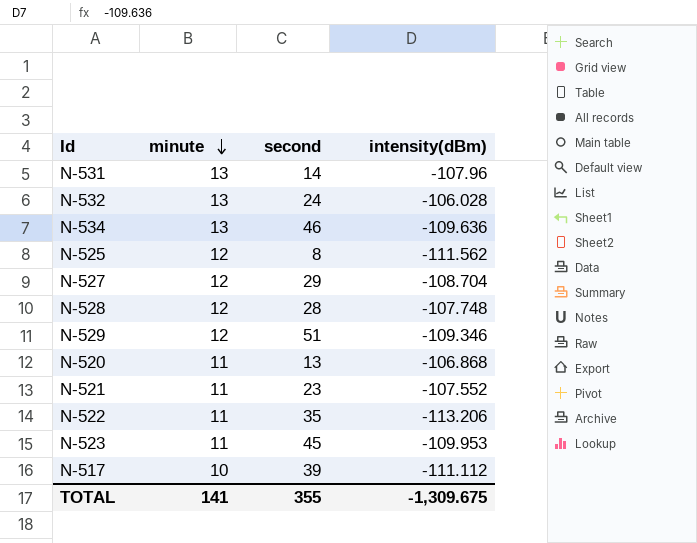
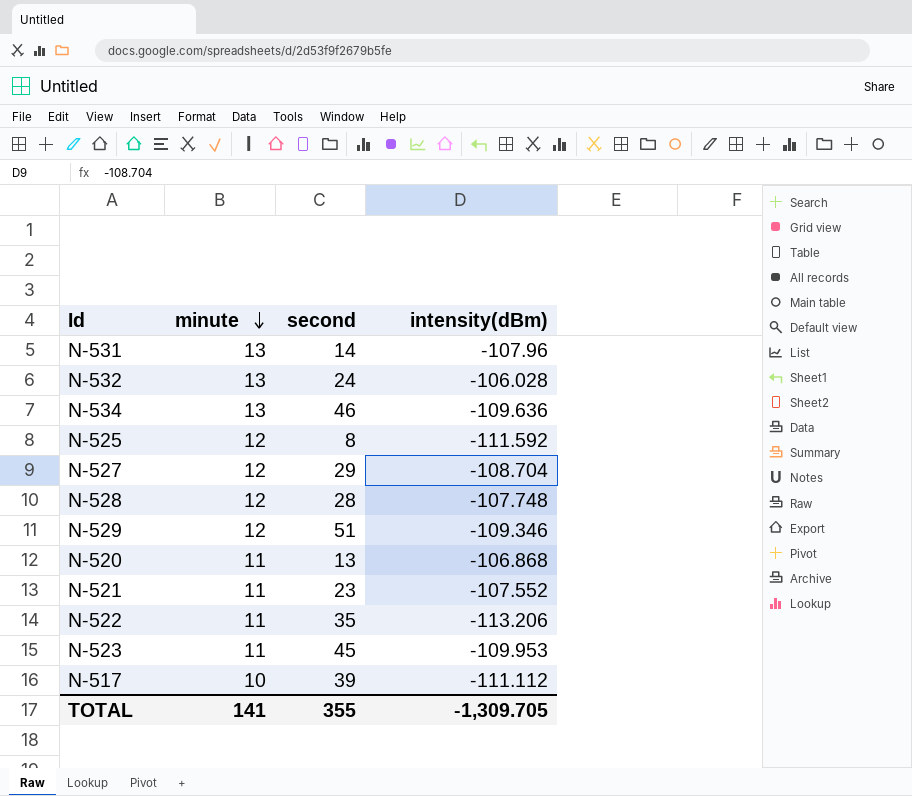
N-525 | intensity(dBm): -111.562 -> -111.592
TOTAL | intensity(dBm): -1,309.675 -> -1,309.705

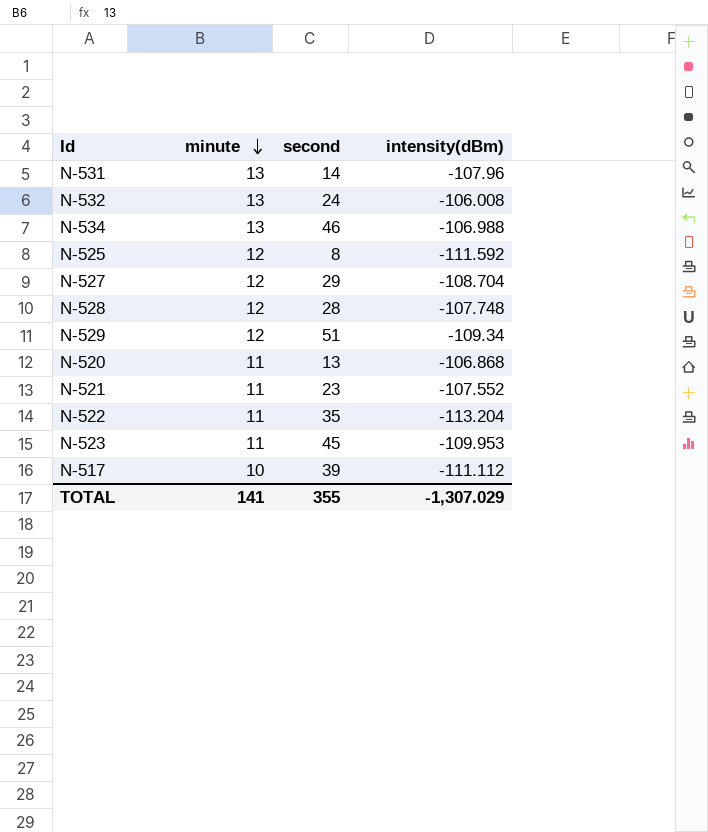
N-532 | intensity(dBm): -106.028 -> -106.008
N-534 | intensity(dBm): -109.636 -> -106.988
N-529 | intensity(dBm): -109.346 -> -109.34
N-522 | intensity(dBm): -113.206 -> -113.204
TOTAL | intensity(dBm): -1,309.705 -> -1,307.029

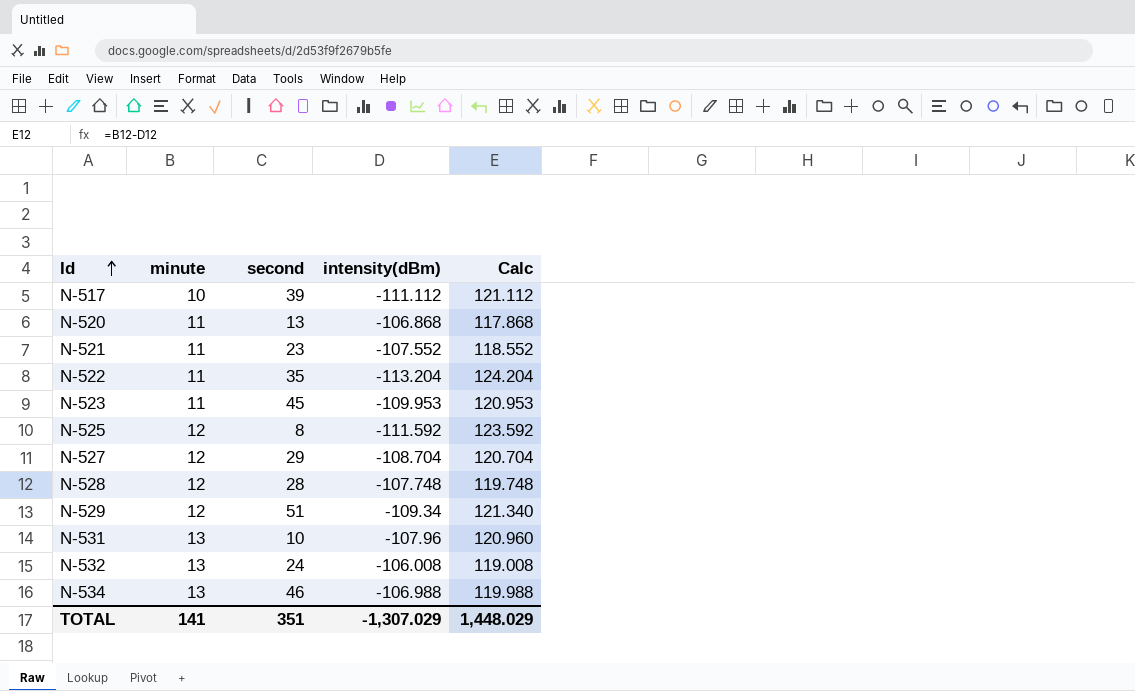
row order: minute descending -> Id ascending
column Calc | formula: none -> [minute] - [intensity(dBm)]
N-531 | second: 14 -> 10
TOTAL | second: 355 -> 351

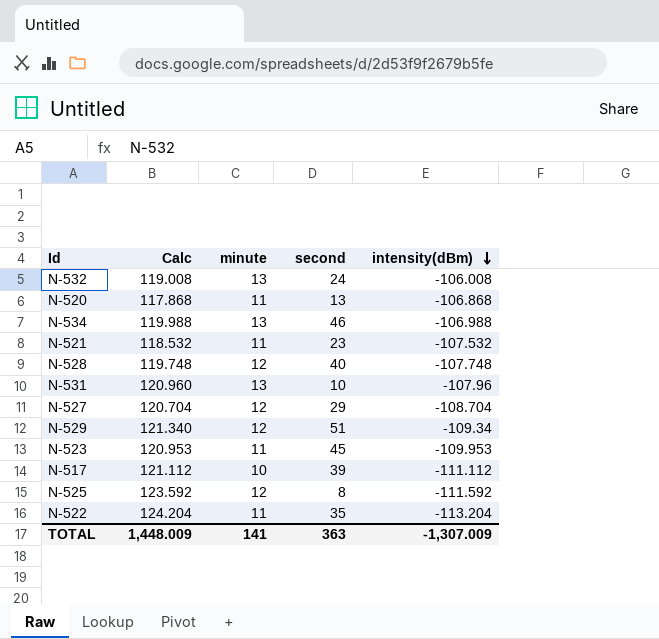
row order: Id ascending -> intensity(dBm) descending
column Calc | position: 5 -> 2
N-521 | Calc: 118.552 -> 118.532
N-521 | intensity(dBm): -107.552 -> -107.532
N-528 | second: 28 -> 40
TOTAL | Calc: 1,448.029 -> 1,448.009
TOTAL | second: 351 -> 363
TOTAL | intensity(dBm): -1,307.029 -> -1,307.009

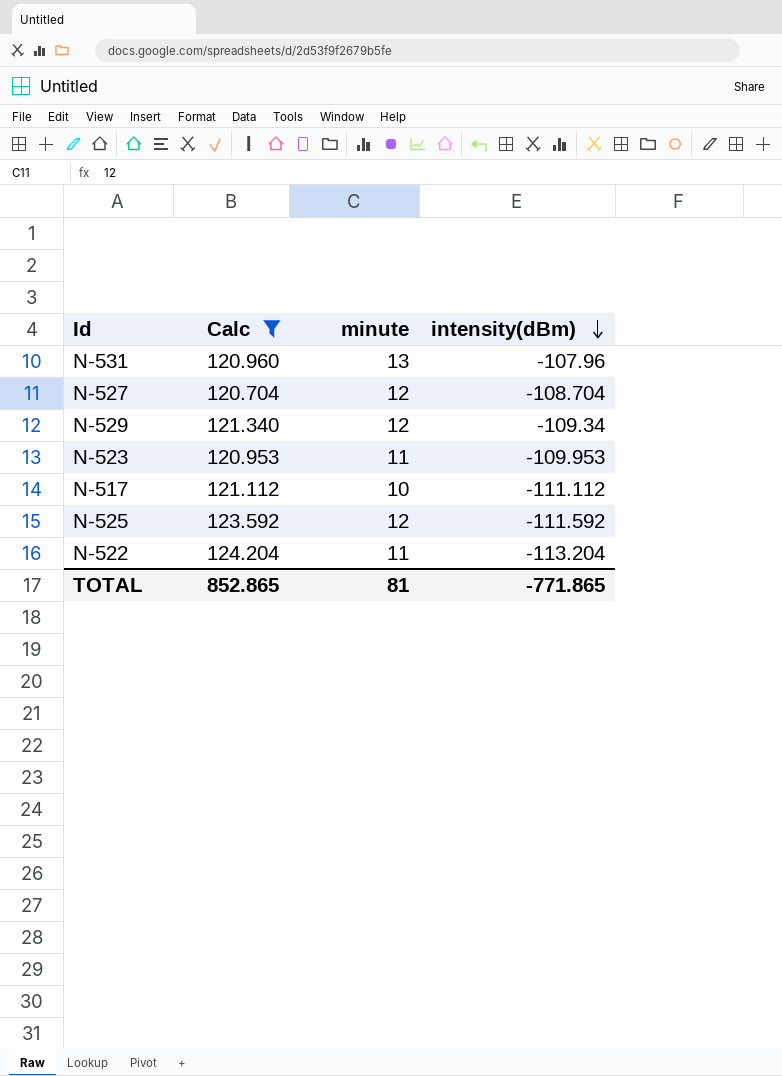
filter: none -> Calc >= 120.704
column second | position: 4 -> none
TOTAL | Calc: 1,448.009 -> 852.865
TOTAL | minute: 141 -> 81
TOTAL | intensity(dBm): -1,307.009 -> -771.865

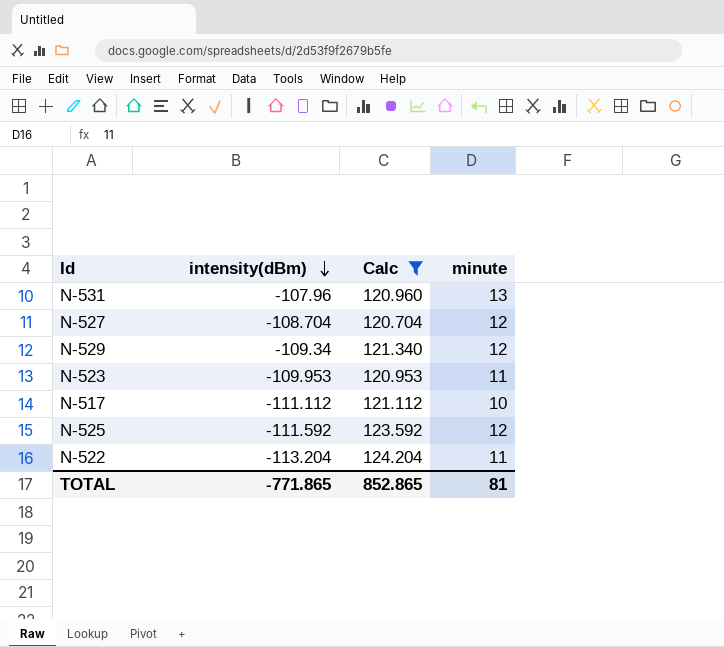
column intensity(dBm) | position: 4 -> 2

